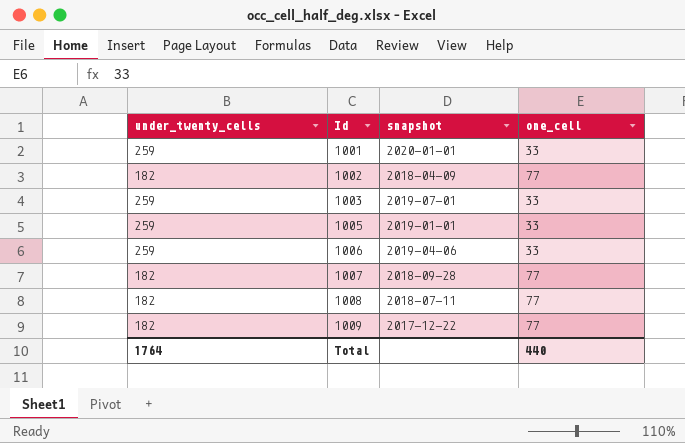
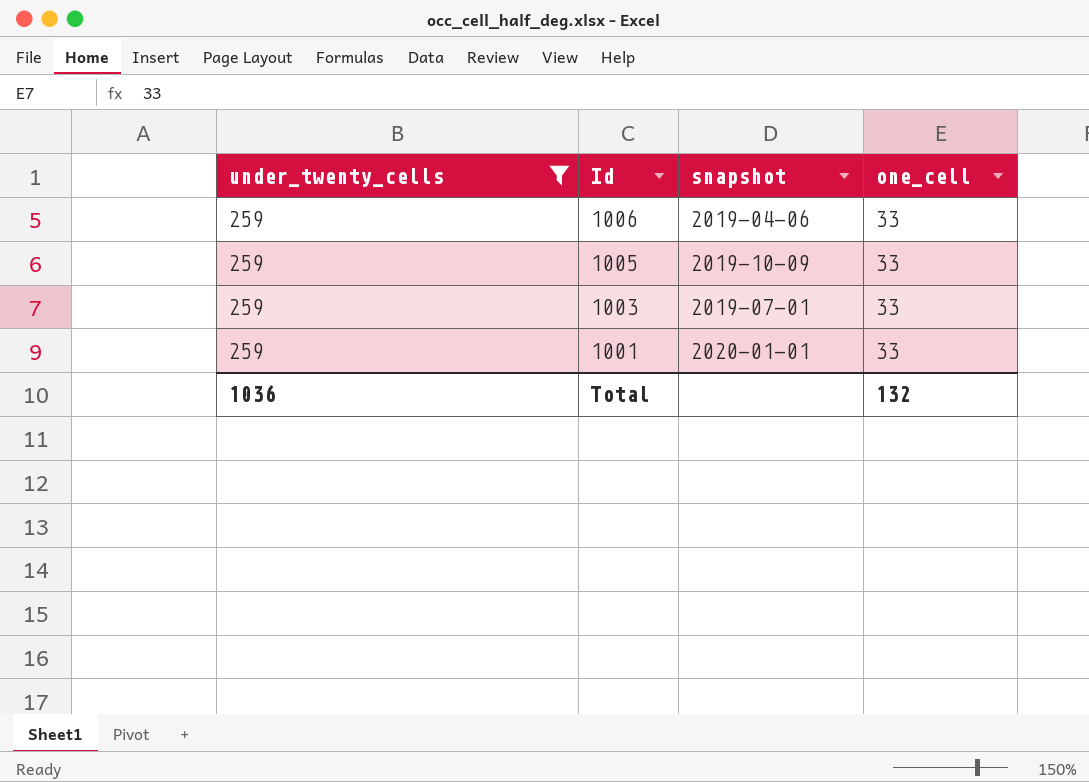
filter: none -> under_twenty_cells = 259
row order: Id ascending -> Id descending
1005 | snapshot: 2019-01-01 -> 2019-10-09
Total | under_twenty_cells: 1764 -> 1036
Total | one_cell: 440 -> 132

